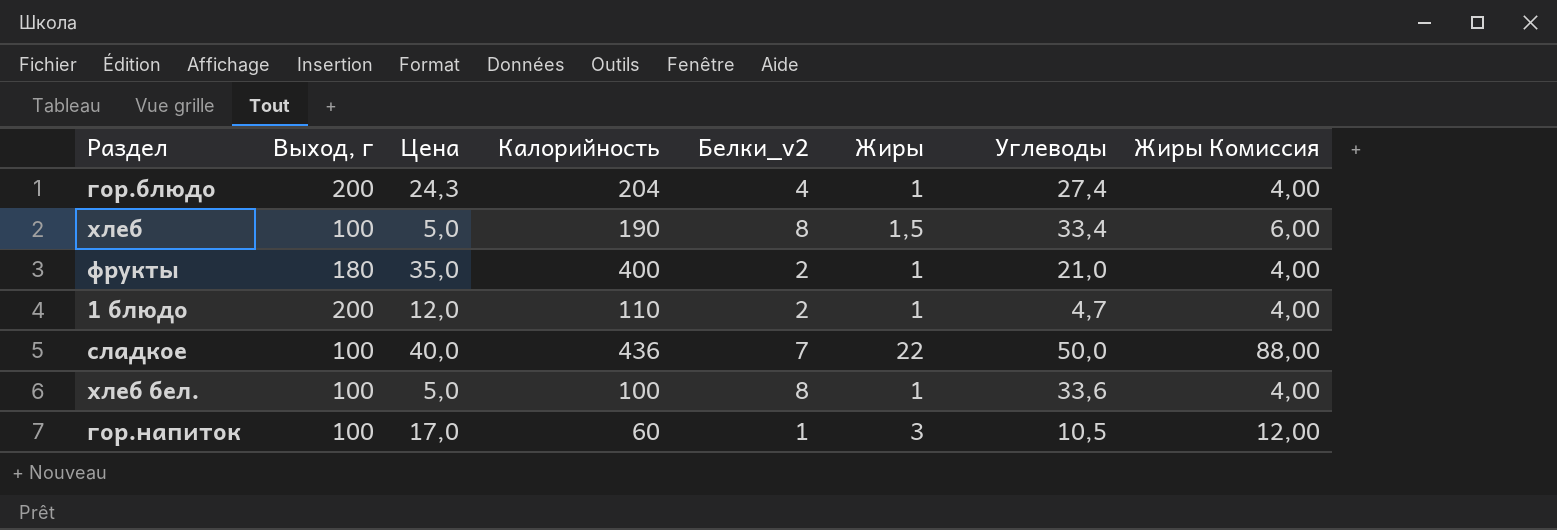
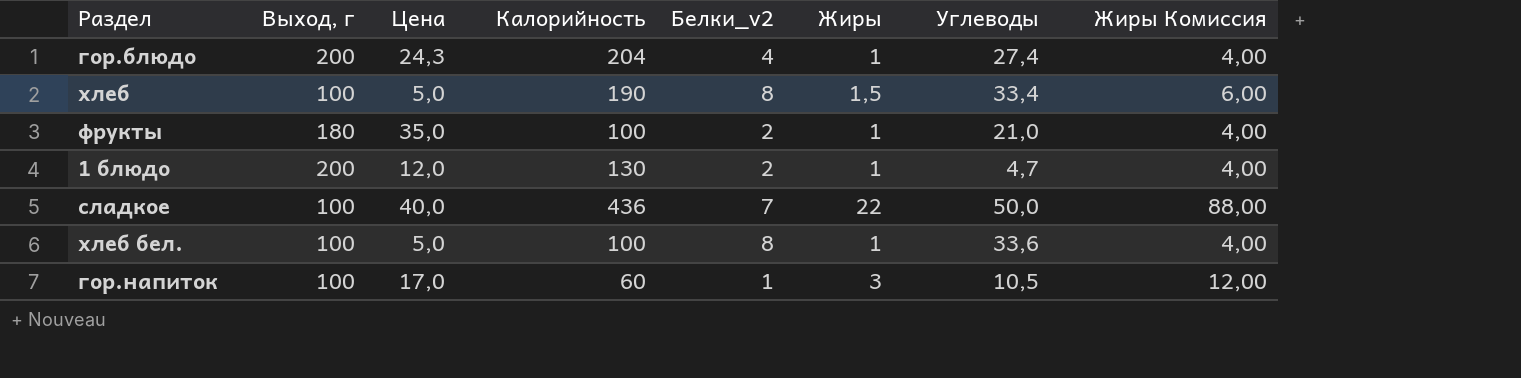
фрукты | Калорийность: 400 -> 100
1 блюдо | Калорийность: 110 -> 130

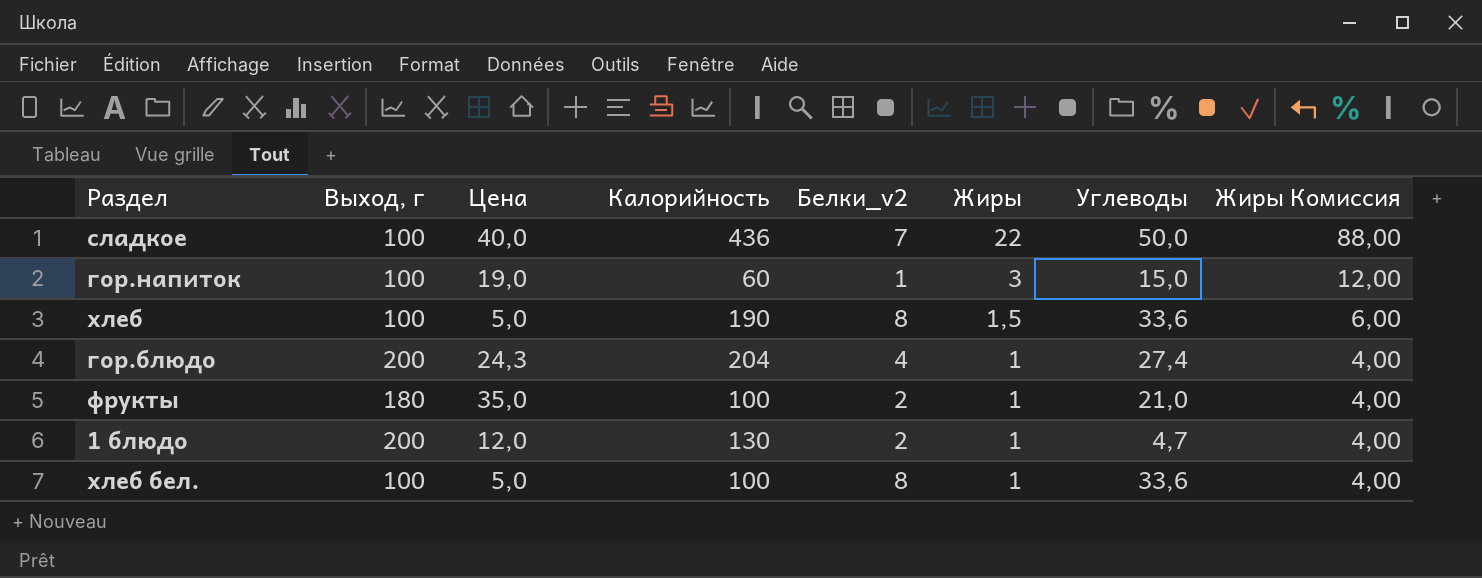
row order: none -> Жиры descending
гор.напиток | Цена: 17,0 -> 19,0
гор.напиток | Углеводы: 10,5 -> 15,0
хлеб | Углеводы: 33,4 -> 33,6

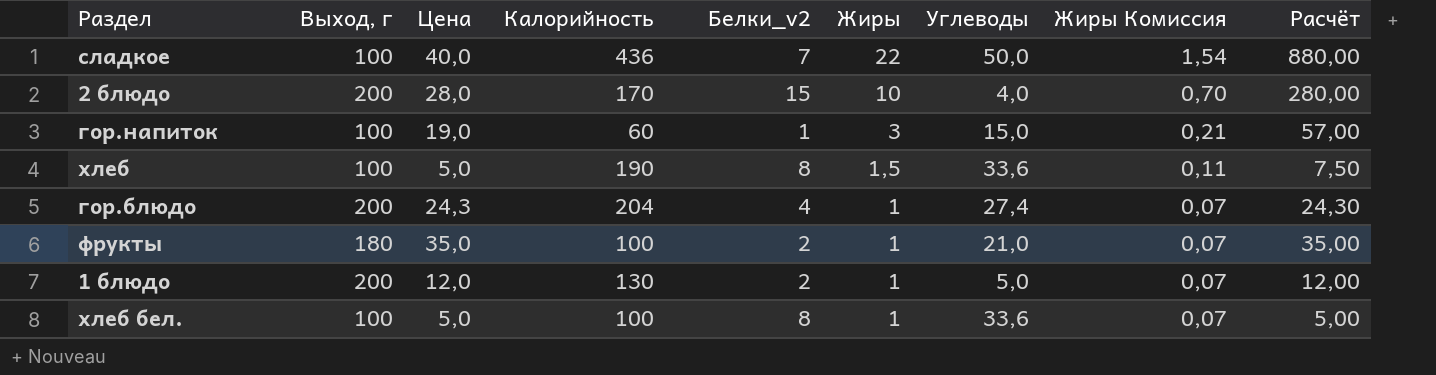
column Жиры Комиссия | formula: [Жиры] * 4 -> [Жиры] * 0,07
column Расчёт | formula: none -> [Цена] * [Жиры]
row 2 блюдо: none -> 200 | 28,0 | 170 | 15 | 10 | 4,0 | 0,70 | 280,00
1 блюдо | Углеводы: 4,7 -> 5,0

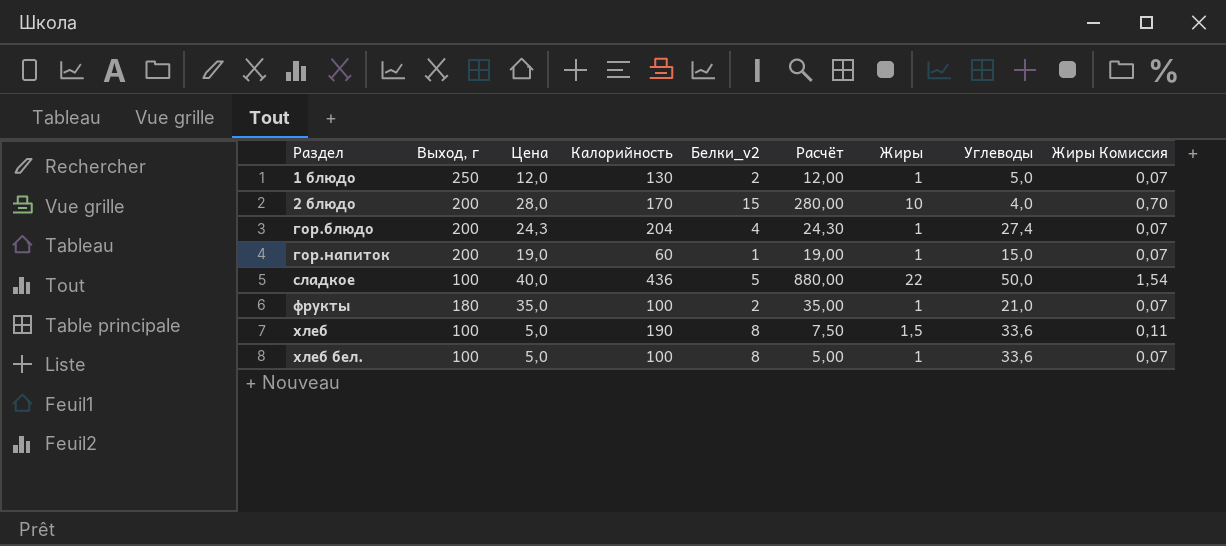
row order: Жиры descending -> Раздел ascending
column Расчёт | position: 9 -> 6
1 блюдо | Выход, г: 200 -> 250
гор.напиток | Выход, г: 100 -> 200
гор.напиток | Расчёт: 57,00 -> 19,00
гор.напиток | Жиры: 3 -> 1
гор.напиток | Жиры Комиссия: 0,21 -> 0,07
сладкое | Белки_v2: 7 -> 5

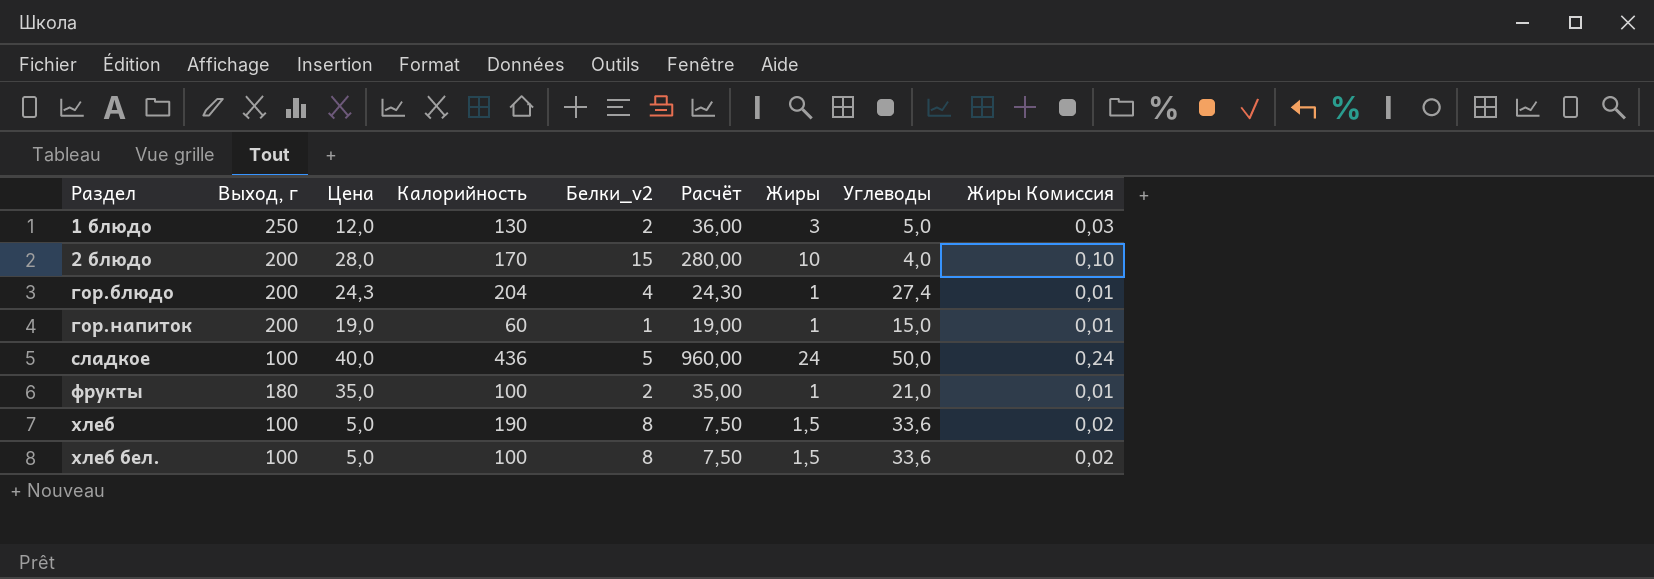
column Жиры Комиссия | formula: [Жиры] * 0,07 -> [Жиры] * 0,01
1 блюдо | Расчёт: 12,00 -> 36,00
1 блюдо | Жиры: 1 -> 3
сладкое | Расчёт: 880,00 -> 960,00
сладкое | Жиры: 22 -> 24
хлеб бел. | Расчёт: 5,00 -> 7,50
хлеб бел. | Жиры: 1 -> 1,5

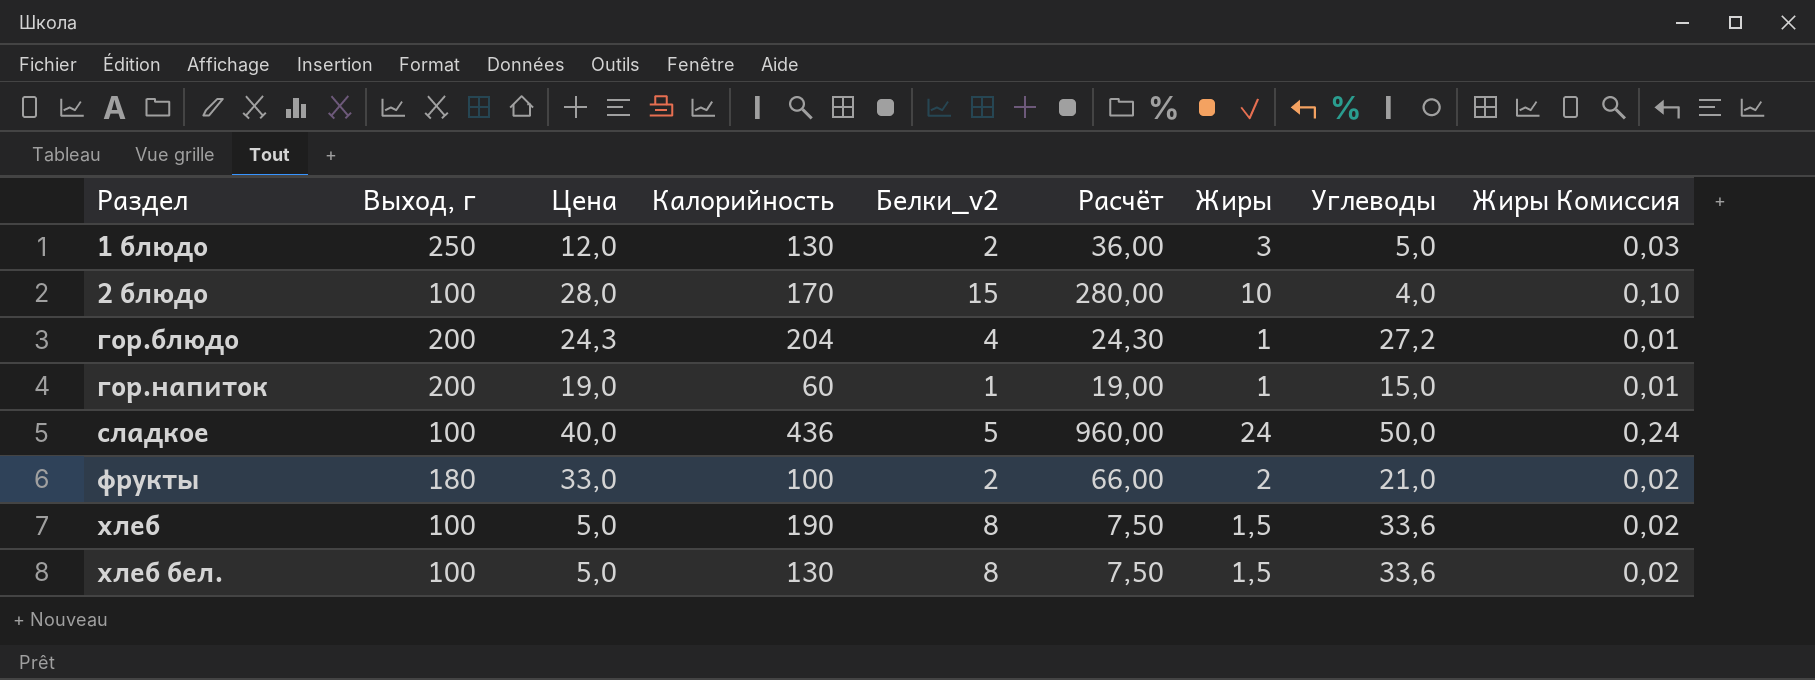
2 блюдо | Выход, г: 200 -> 100
гор.блюдо | Углеводы: 27,4 -> 27,2
фрукты | Цена: 35,0 -> 33,0
фрукты | Расчёт: 35,00 -> 66,00
фрукты | Жиры: 1 -> 2
фрукты | Жиры Комиссия: 0,01 -> 0,02
хлеб бел. | Калорийность: 100 -> 130

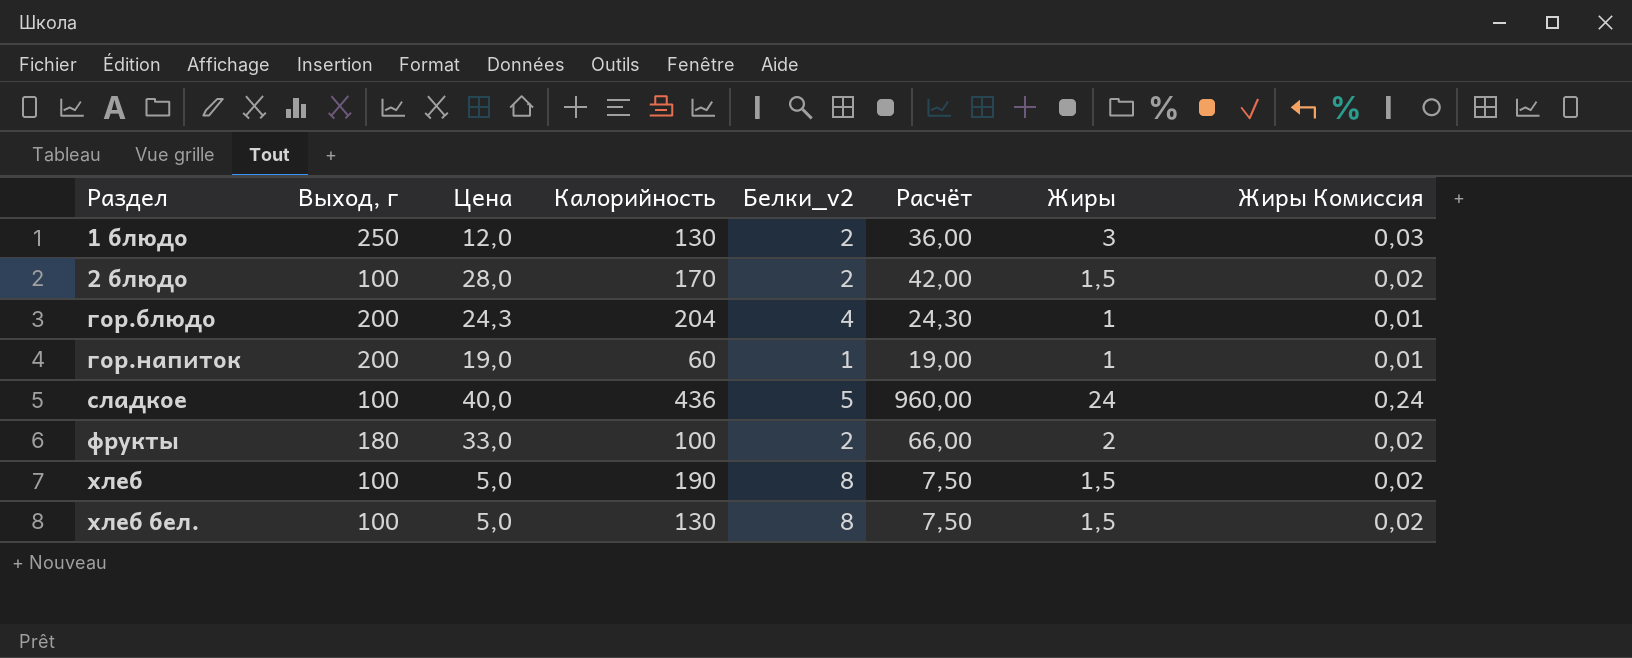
column Углеводы | position: 8 -> none
2 блюдо | Белки_v2: 15 -> 2
2 блюдо | Расчёт: 280,00 -> 42,00
2 блюдо | Жиры: 10 -> 1,5
2 блюдо | Жиры Комиссия: 0,10 -> 0,02

